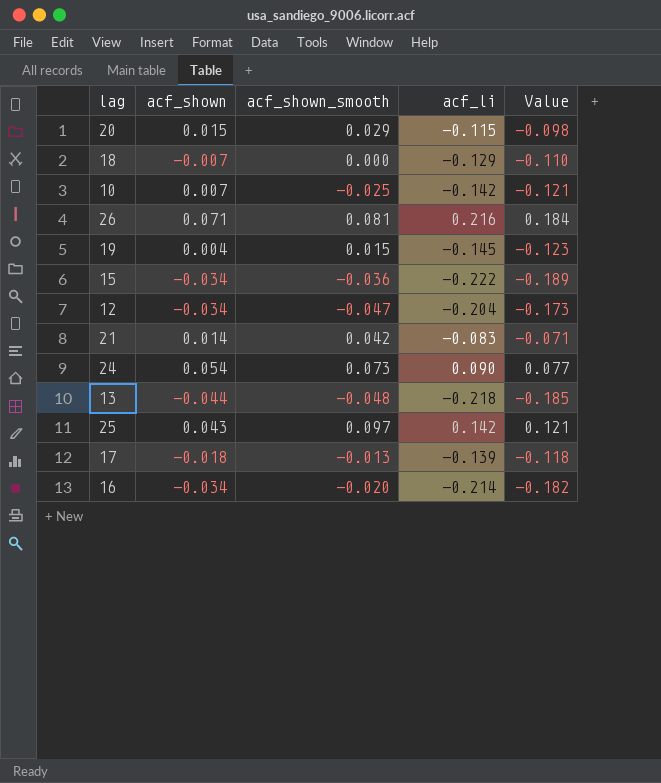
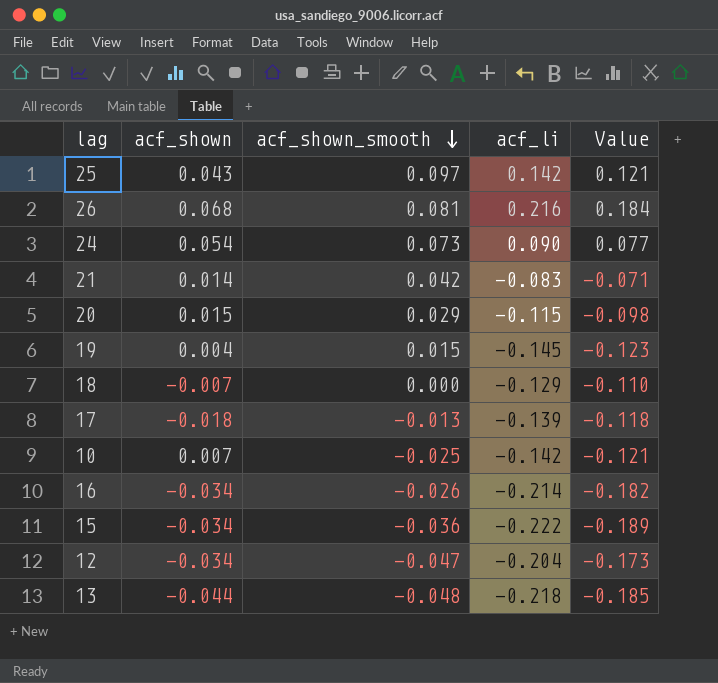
row order: none -> acf_shown_smooth descending
26 | acf_shown: 0.071 -> 0.068
16 | acf_shown_smooth: -0.020 -> -0.026

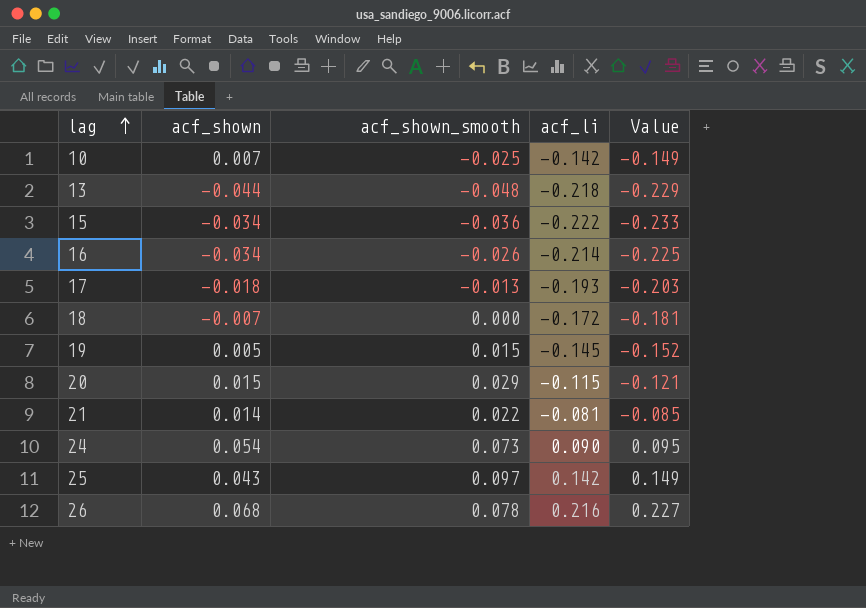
row order: acf_shown_smooth descending -> lag ascending
column Value | formula: [acf_li] * 0.85 -> [acf_li] * 1.05
row 12: -0.034 | -0.047 | -0.204 | -0.173 -> none
17 | acf_li: -0.139 -> -0.193
18 | acf_li: -0.129 -> -0.172
19 | acf_shown: 0.004 -> 0.005
21 | acf_shown_smooth: 0.042 -> 0.022
21 | acf_li: -0.083 -> -0.081
26 | acf_shown_smooth: 0.081 -> 0.078

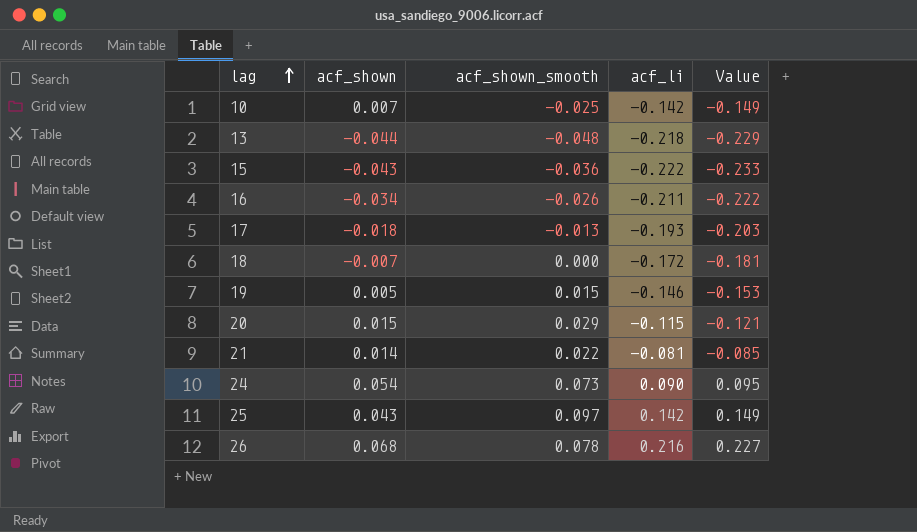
15 | acf_shown: -0.034 -> -0.043
16 | acf_li: -0.214 -> -0.211
16 | Value: -0.225 -> -0.222
19 | acf_li: -0.145 -> -0.146
19 | Value: -0.152 -> -0.153

